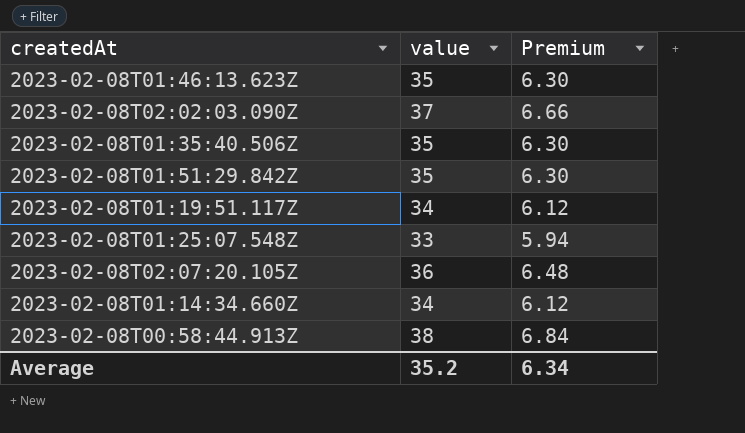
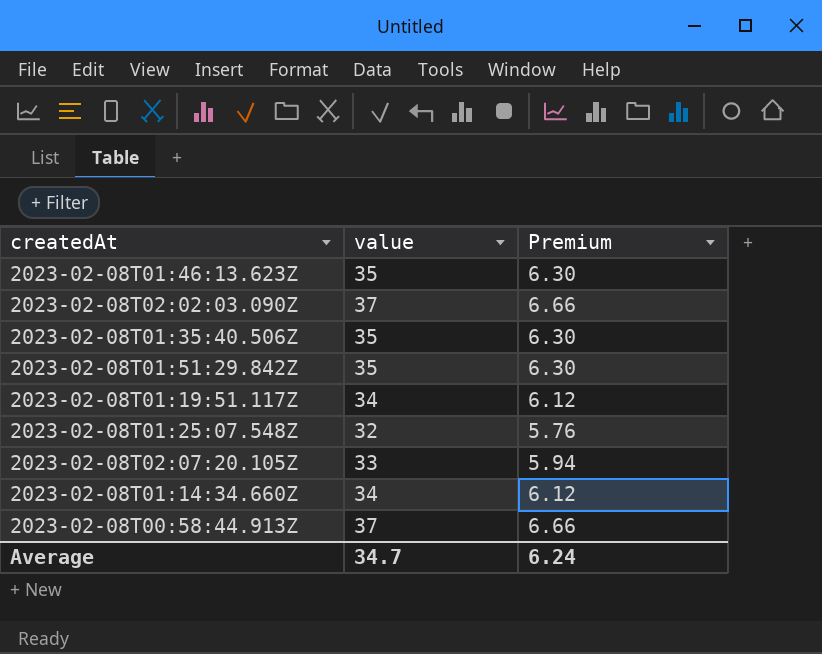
2023-02-08T01:25:07.548Z | value: 33 -> 32
2023-02-08T01:25:07.548Z | Premium: 5.94 -> 5.76
2023-02-08T02:07:20.105Z | value: 36 -> 33
2023-02-08T02:07:20.105Z | Premium: 6.48 -> 5.94
2023-02-08T00:58:44.913Z | value: 38 -> 37
2023-02-08T00:58:44.913Z | Premium: 6.84 -> 6.66
Average | value: 35.2 -> 34.7
Average | Premium: 6.34 -> 6.24

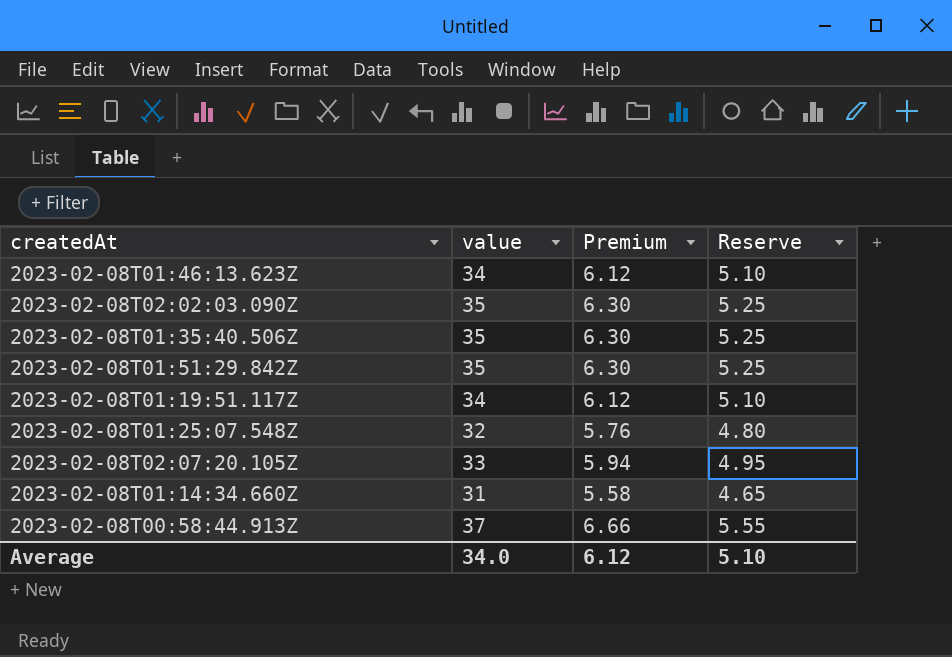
column Reserve | formula: none -> [value] * 0.15
2023-02-08T01:46:13.623Z | value: 35 -> 34
2023-02-08T01:46:13.623Z | Premium: 6.30 -> 6.12
2023-02-08T02:02:03.090Z | value: 37 -> 35
2023-02-08T02:02:03.090Z | Premium: 6.66 -> 6.30
2023-02-08T01:14:34.660Z | value: 34 -> 31
2023-02-08T01:14:34.660Z | Premium: 6.12 -> 5.58
Average | value: 34.7 -> 34.0
Average | Premium: 6.24 -> 6.12

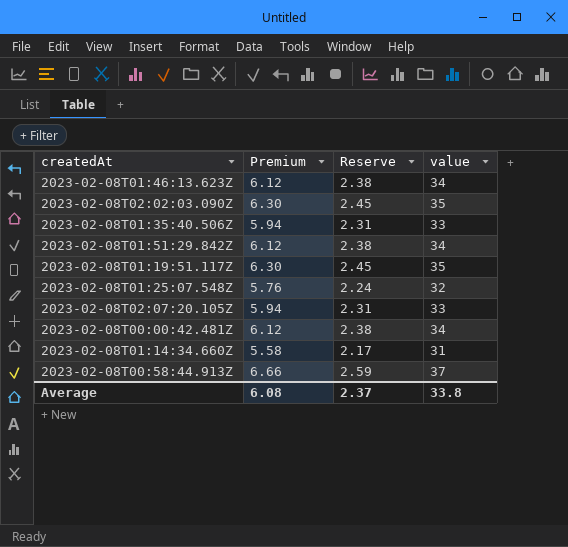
column Reserve | formula: [value] * 0.15 -> [value] * 0.07
column value | position: 2 -> 4
2023-02-08T01:35:40.506Z | Premium: 6.30 -> 5.94
2023-02-08T01:35:40.506Z | value: 35 -> 33
2023-02-08T01:51:29.842Z | Premium: 6.30 -> 6.12
2023-02-08T01:51:29.842Z | value: 35 -> 34
2023-02-08T01:19:51.117Z | Premium: 6.12 -> 6.30
2023-02-08T01:19:51.117Z | value: 34 -> 35
row 2023-02-08T00:00:42.481Z: none -> 6.12 | 2.38 | 34
Average | Premium: 6.12 -> 6.08
Average | Reserve: 5.10 -> 2.37
Average | value: 34.0 -> 33.8

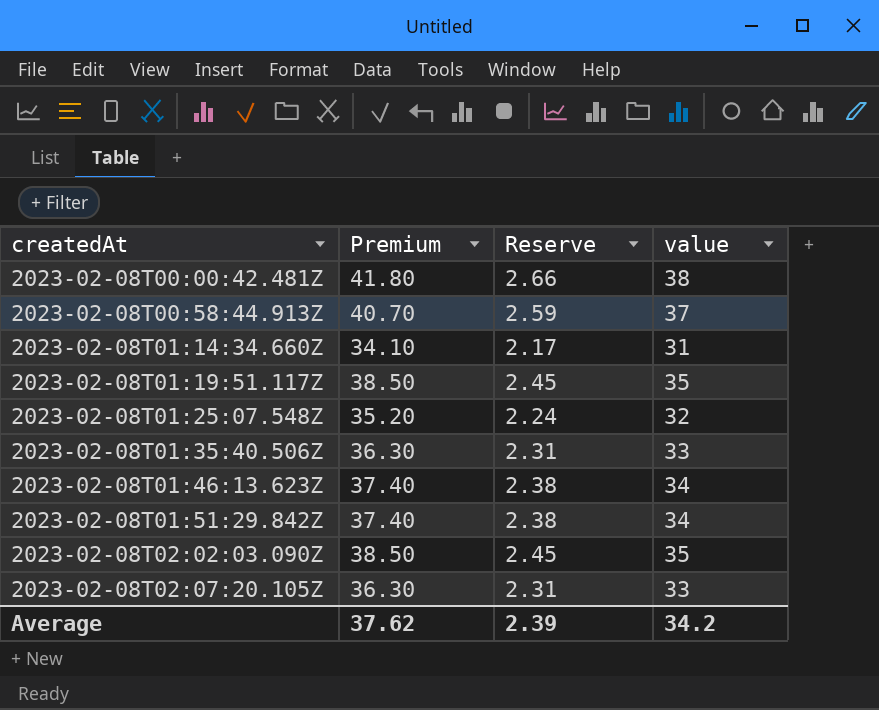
row order: none -> createdAt ascending
column Premium | formula: [value] * 0.18 -> [value] * 1.1
2023-02-08T00:00:42.481Z | Reserve: 2.38 -> 2.66
2023-02-08T00:00:42.481Z | value: 34 -> 38
Average | Premium: 6.08 -> 37.62
Average | Reserve: 2.37 -> 2.39
Average | value: 33.8 -> 34.2

